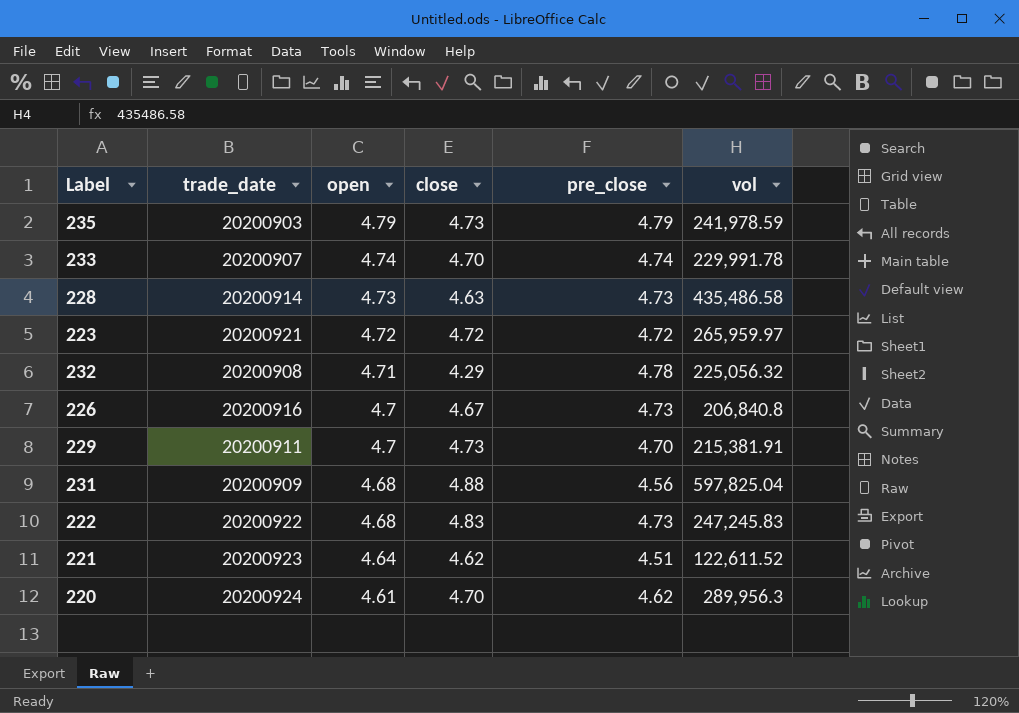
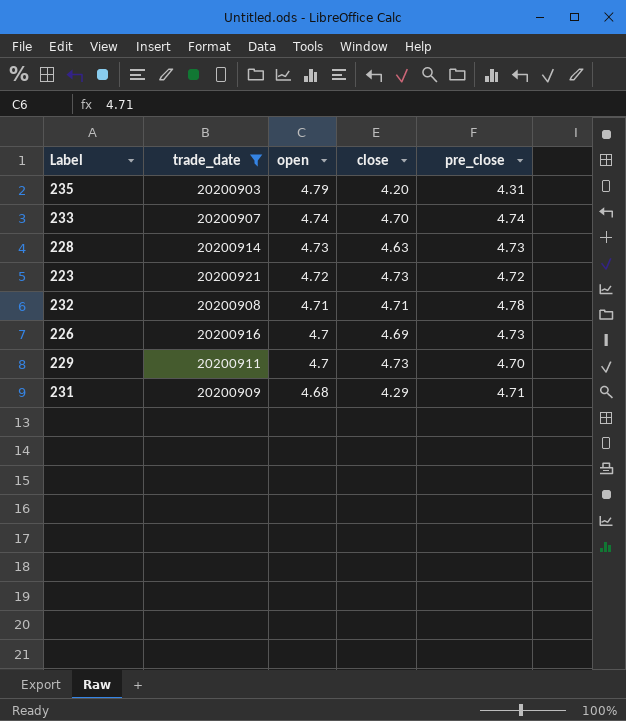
filter: none -> trade_date <= 20200921
column vol | position: 6 -> none
235 | close: 4.73 -> 4.20
235 | pre_close: 4.79 -> 4.31
223 | close: 4.72 -> 4.73
232 | close: 4.29 -> 4.71
226 | close: 4.67 -> 4.69
231 | close: 4.88 -> 4.29
231 | pre_close: 4.56 -> 4.71

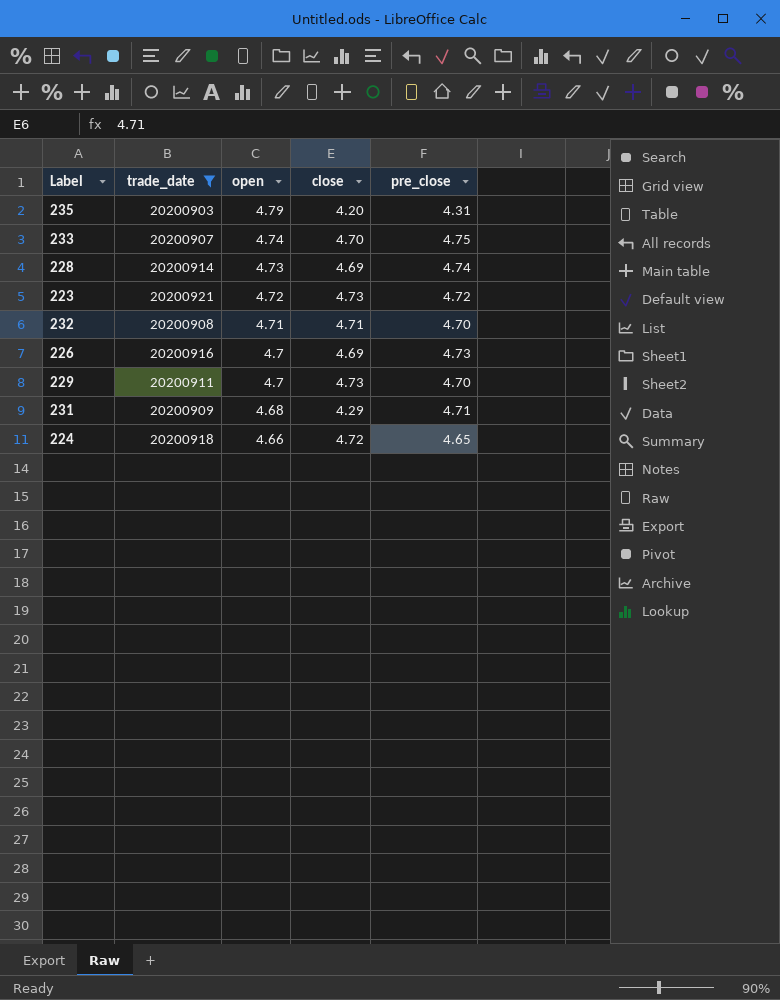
233 | pre_close: 4.74 -> 4.75
228 | close: 4.63 -> 4.69
228 | pre_close: 4.73 -> 4.74
232 | pre_close: 4.78 -> 4.70
row 224: none -> 20200918 | 4.66 | 4.72 | 4.65

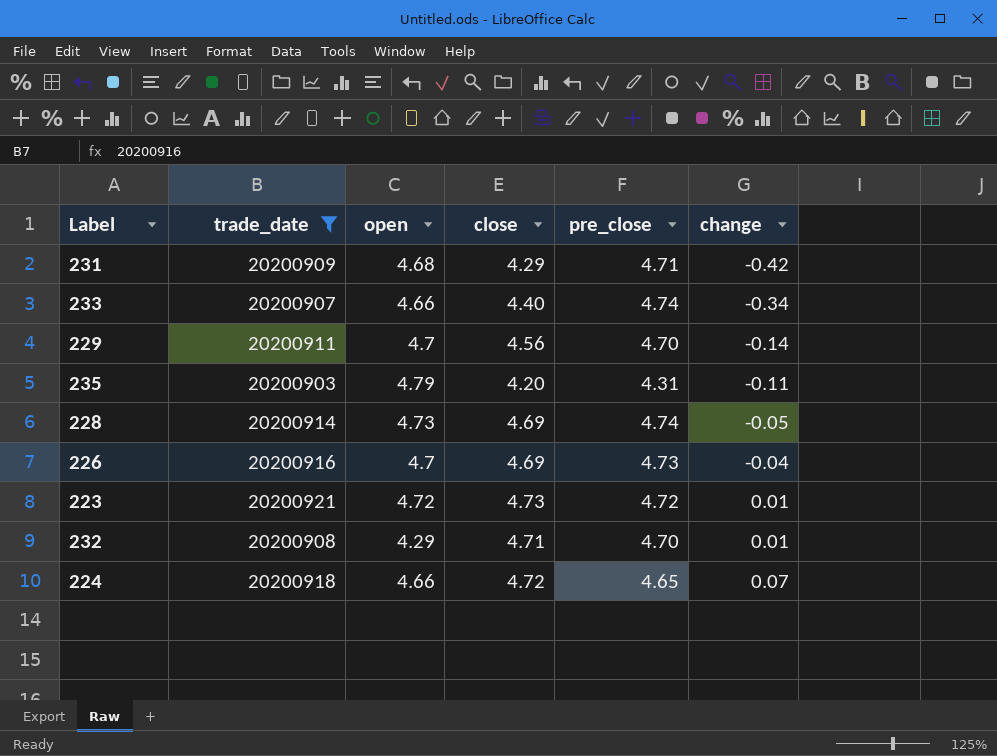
row order: open descending -> change ascending
column change | formula: none -> [close] - [pre_close]
233 | open: 4.74 -> 4.66
233 | close: 4.70 -> 4.40
233 | pre_close: 4.75 -> 4.74
229 | close: 4.73 -> 4.56
232 | open: 4.71 -> 4.29

